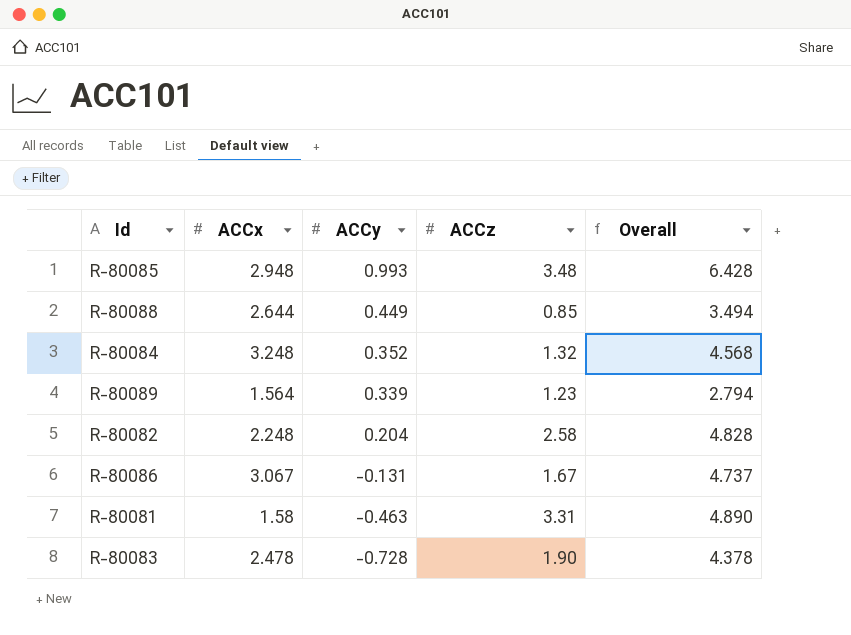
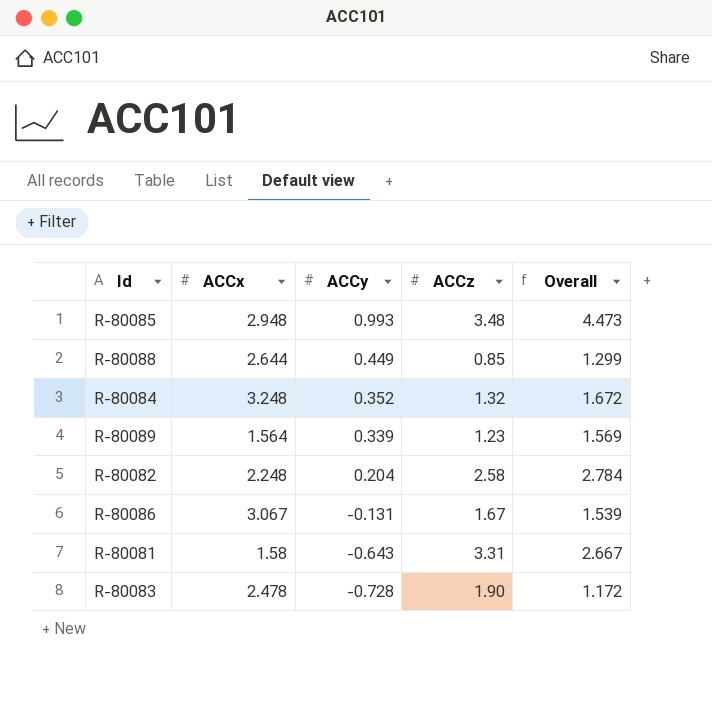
column Overall | formula: [ACCx] + [ACCz] -> [ACCy] + [ACCz]
R-80081 | ACCy: -0.463 -> -0.643

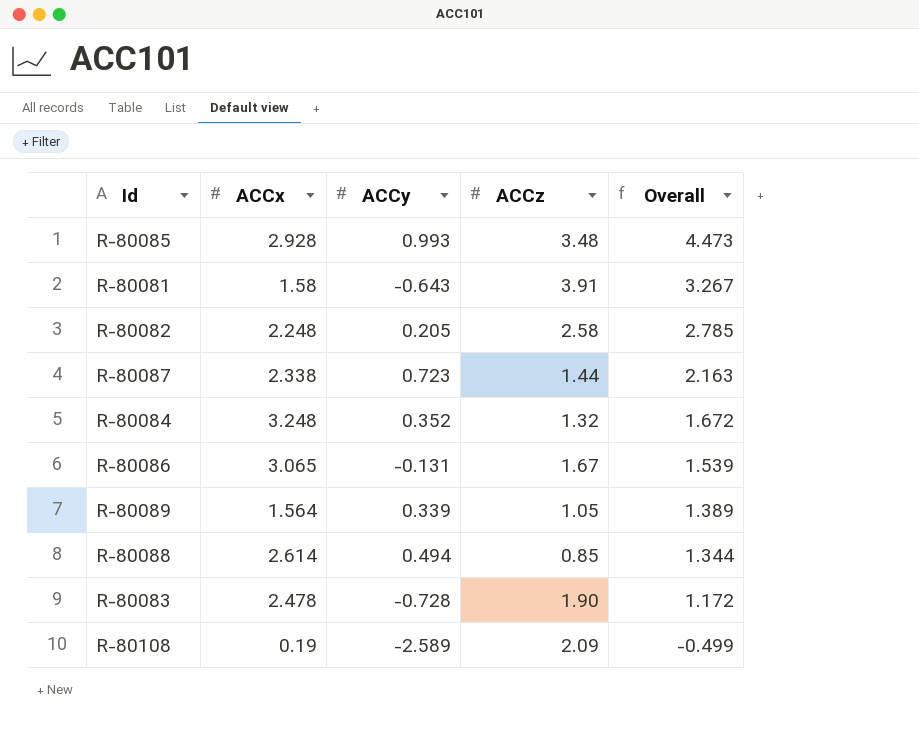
row order: ACCy descending -> Overall descending
R-80085 | ACCx: 2.948 -> 2.928
R-80081 | ACCz: 3.31 -> 3.91
R-80081 | Overall: 2.667 -> 3.267
R-80082 | ACCy: 0.204 -> 0.205
R-80082 | Overall: 2.784 -> 2.785
row R-80087: none -> 2.338 | 0.723 | 1.44 | 2.163
R-80086 | ACCx: 3.067 -> 3.065
R-80089 | ACCz: 1.23 -> 1.05
R-80089 | Overall: 1.569 -> 1.389
R-80088 | ACCx: 2.644 -> 2.614
R-80088 | ACCy: 0.449 -> 0.494
R-80088 | Overall: 1.299 -> 1.344
row R-80108: none -> 0.19 | -2.589 | 2.09 | -0.499

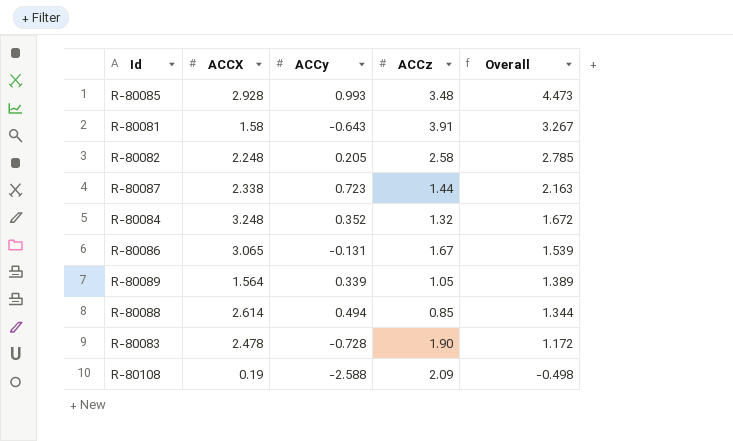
column name: ACCx -> ACCX
R-80108 | ACCy: -2.589 -> -2.588
R-80108 | Overall: -0.499 -> -0.498

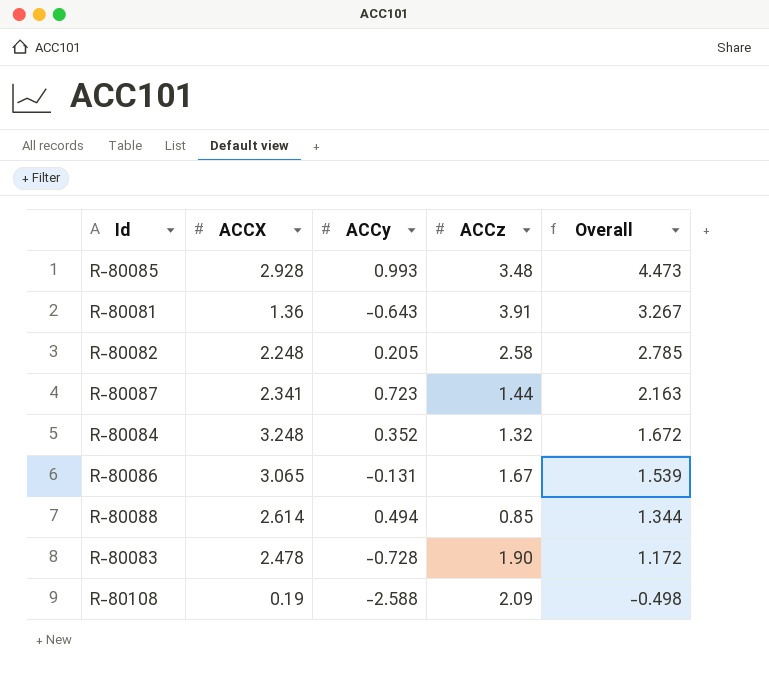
row R-80089: 1.564 | 0.339 | 1.05 | 1.389 -> none
R-80081 | ACCX: 1.58 -> 1.36
R-80087 | ACCX: 2.338 -> 2.341

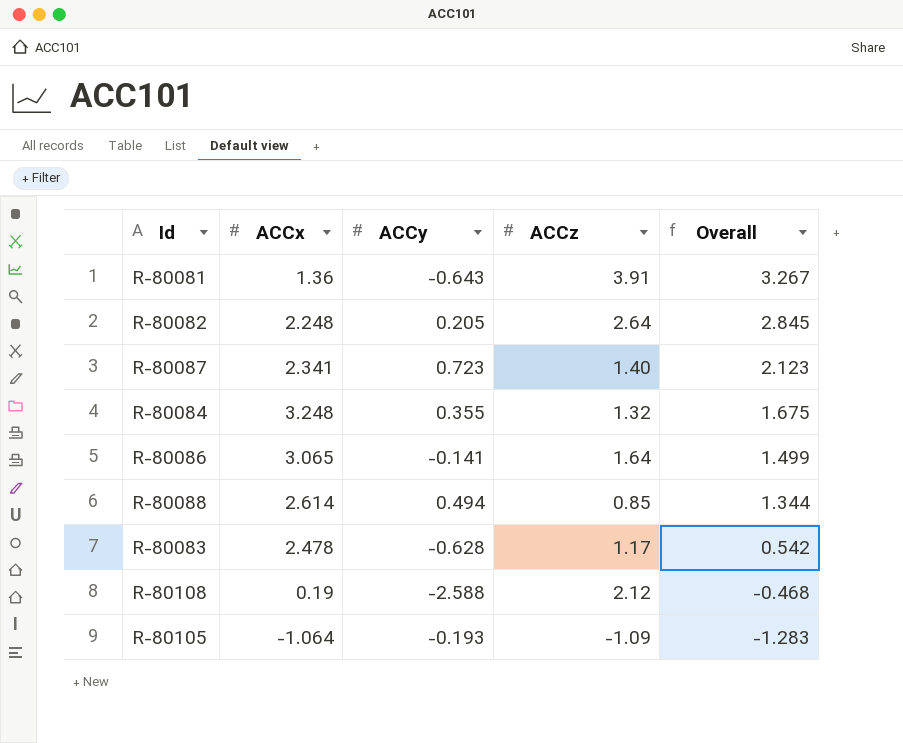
column name: ACCX -> ACCx
row R-80085: 2.928 | 0.993 | 3.48 | 4.473 -> none
R-80082 | ACCz: 2.58 -> 2.64
R-80082 | Overall: 2.785 -> 2.845
R-80087 | ACCz: 1.44 -> 1.40
R-80087 | Overall: 2.163 -> 2.123
R-80084 | ACCy: 0.352 -> 0.355
R-80084 | Overall: 1.672 -> 1.675
R-80086 | ACCy: -0.131 -> -0.141
R-80086 | ACCz: 1.67 -> 1.64
R-80086 | Overall: 1.539 -> 1.499
R-80083 | ACCy: -0.728 -> -0.628
R-80083 | ACCz: 1.90 -> 1.17
R-80083 | Overall: 1.172 -> 0.542
R-80108 | ACCz: 2.09 -> 2.12
R-80108 | Overall: -0.498 -> -0.468
row R-80105: none -> -1.064 | -0.193 | -1.09 | -1.283

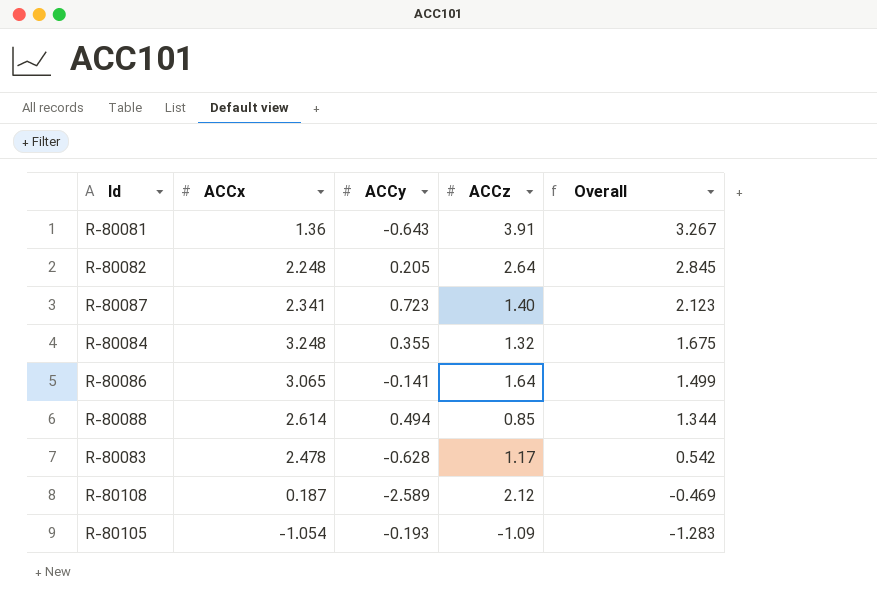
R-80108 | ACCx: 0.19 -> 0.187
R-80108 | ACCy: -2.588 -> -2.589
R-80108 | Overall: -0.468 -> -0.469
R-80105 | ACCx: -1.064 -> -1.054

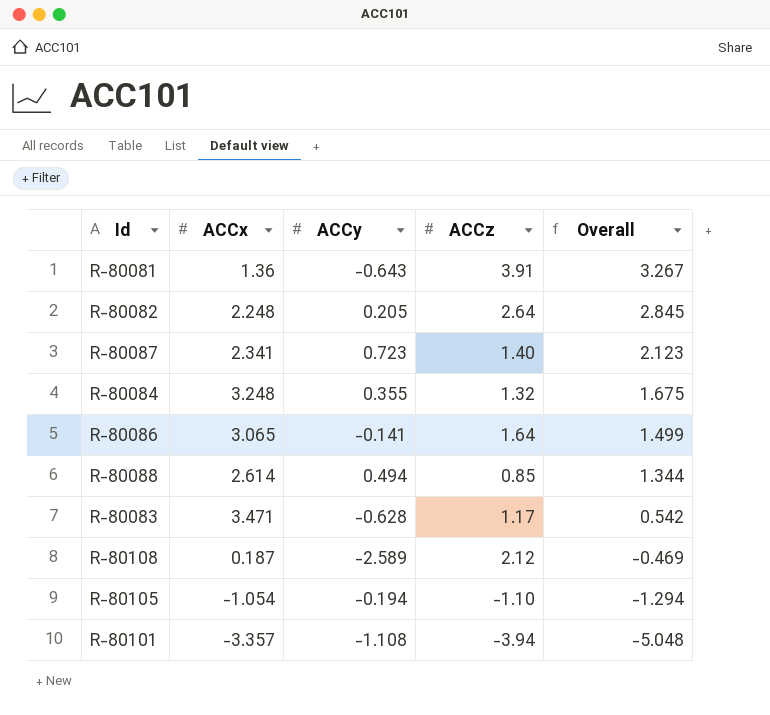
R-80083 | ACCx: 2.478 -> 3.471
R-80105 | ACCy: -0.193 -> -0.194
R-80105 | ACCz: -1.09 -> -1.10
R-80105 | Overall: -1.283 -> -1.294
row R-80101: none -> -3.357 | -1.108 | -3.94 | -5.048

